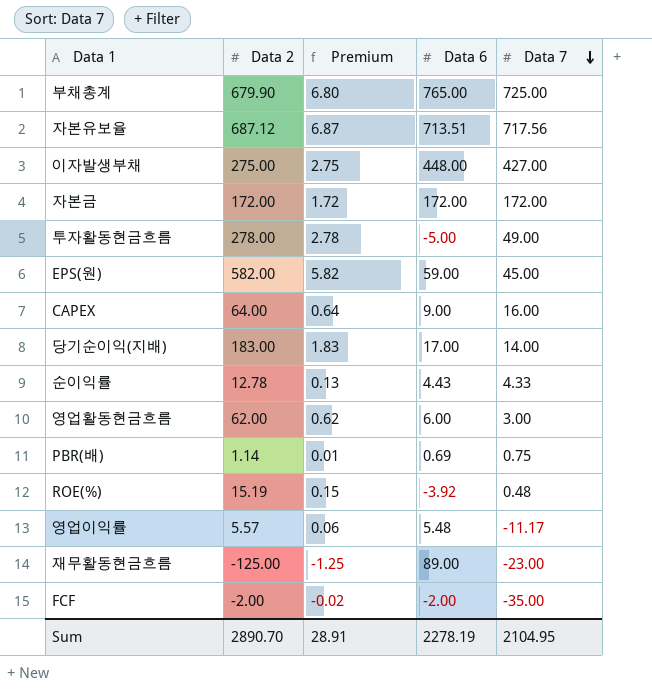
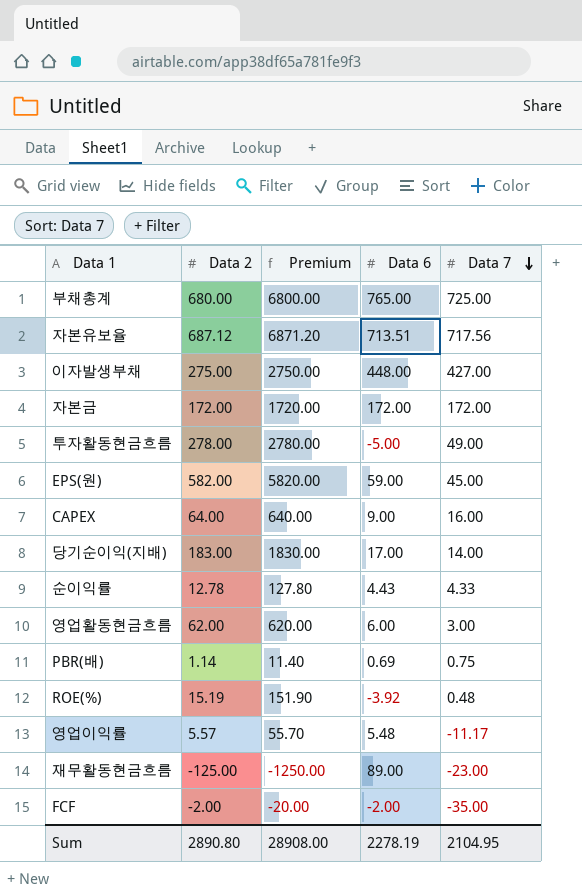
column Premium | formula: [Data 2] * 0.01 -> [Data 2] * 10
부채총계 | Data 2: 679.90 -> 680.00
Sum | Data 2: 2890.70 -> 2890.80
Sum | Premium: 28.91 -> 28908.00

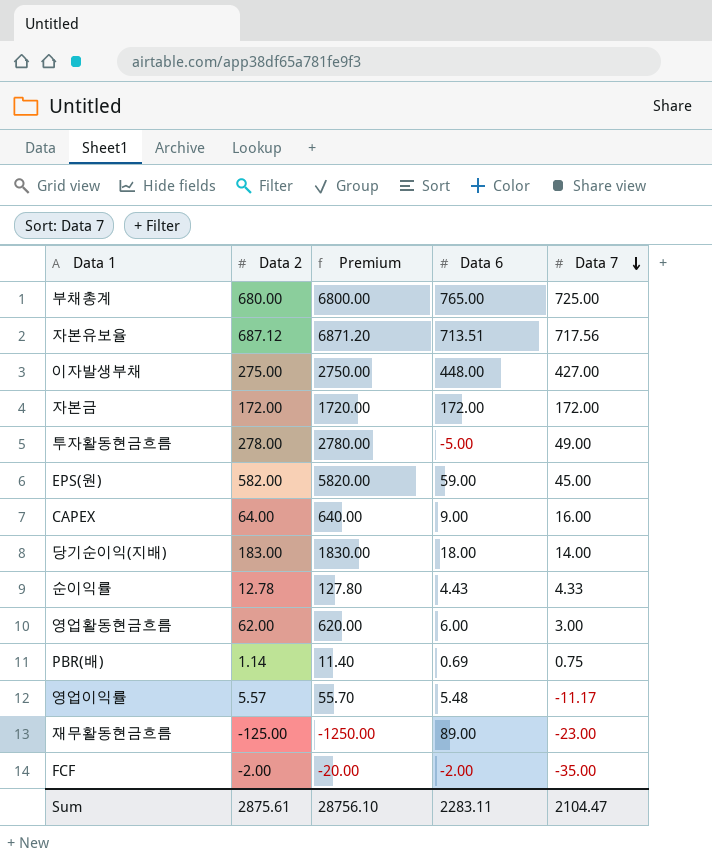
row ROE(%): 15.19 | 151.90 | -3.92 | 0.48 -> none
당기순이익(지배) | Data 6: 17.00 -> 18.00
Sum | Data 2: 2890.80 -> 2875.61
Sum | Premium: 28908.00 -> 28756.10
Sum | Data 6: 2278.19 -> 2283.11
Sum | Data 7: 2104.95 -> 2104.47

